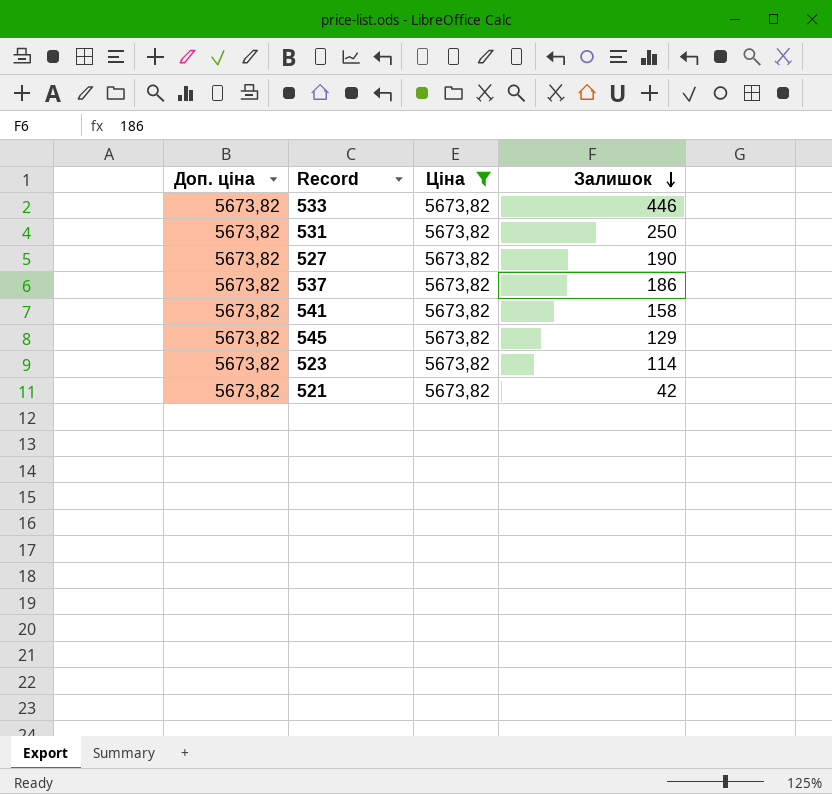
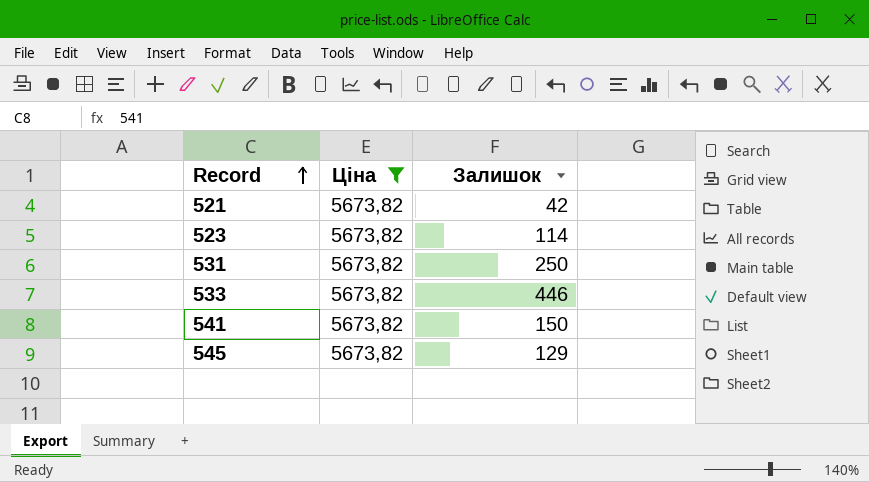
row order: Залишок descending -> Record ascending
column Доп. ціна | position: 1 -> none
row 527: 5673,82 | 5673,82 | 190 -> none
row 537: 5673,82 | 5673,82 | 186 -> none
541 | Залишок: 158 -> 150

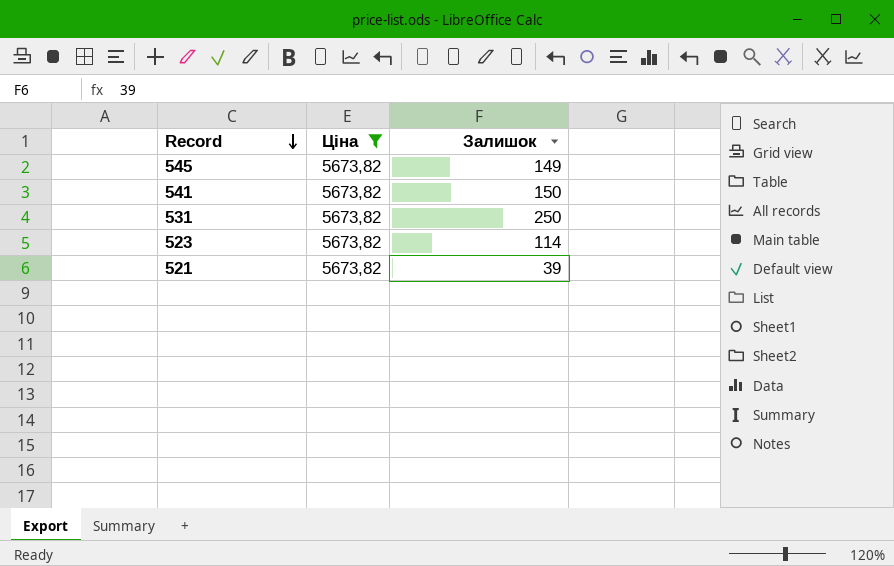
row order: Record ascending -> Record descending
row 533: 5673,82 | 446 -> none
545 | Залишок: 129 -> 149
521 | Залишок: 42 -> 39

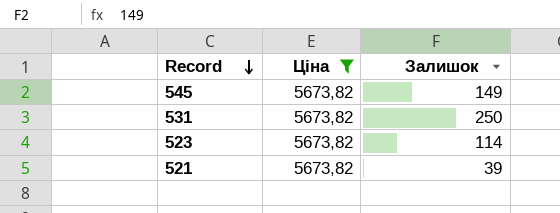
row 541: 5673,82 | 150 -> none

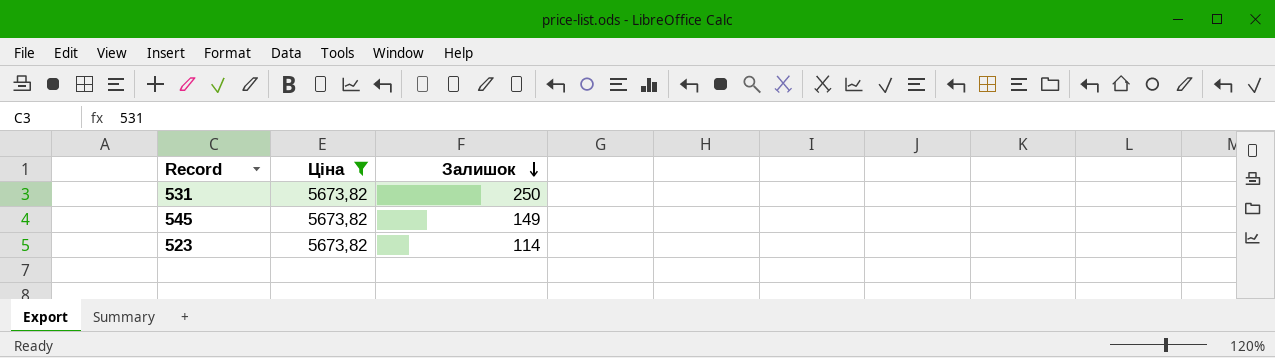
row order: Record descending -> Залишок descending
row 521: 5673,82 | 39 -> none

